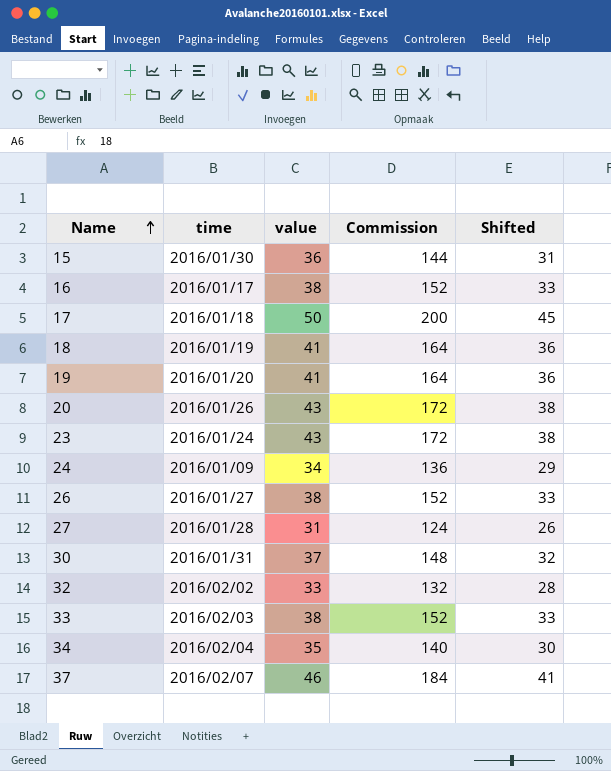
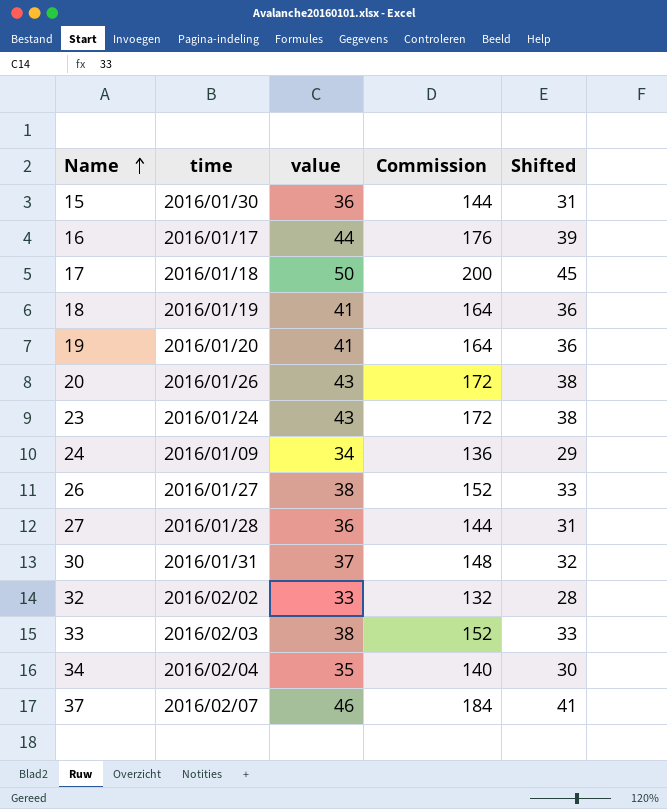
16 | value: 38 -> 44
16 | Commission: 152 -> 176
16 | Shifted: 33 -> 39
27 | value: 31 -> 36
27 | Commission: 124 -> 144
27 | Shifted: 26 -> 31

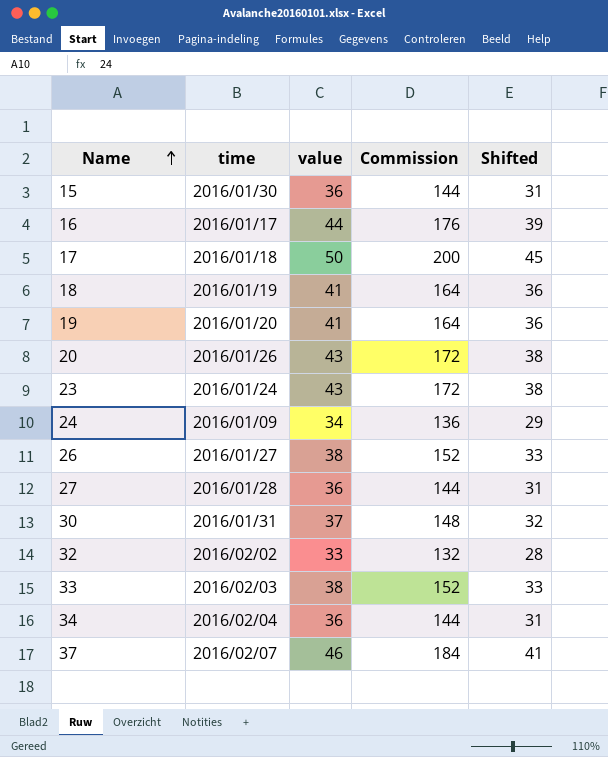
34 | value: 35 -> 36
34 | Commission: 140 -> 144
34 | Shifted: 30 -> 31

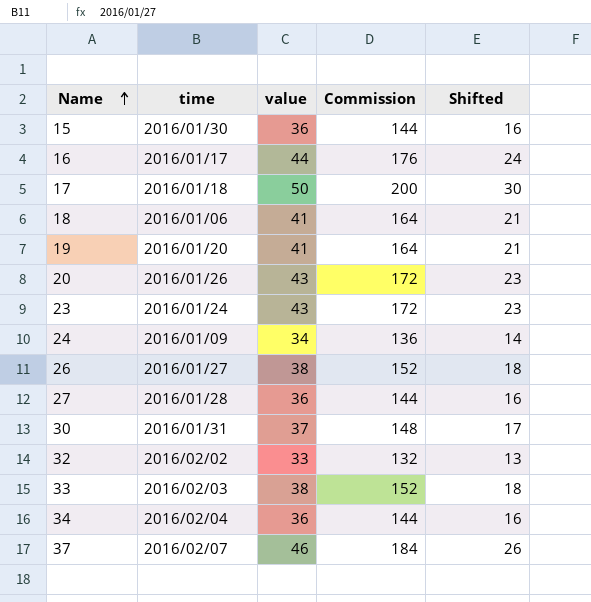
column Shifted | formula: [value] - 5 -> [value] - 20
18 | time: 2016/01/19 -> 2016/01/06

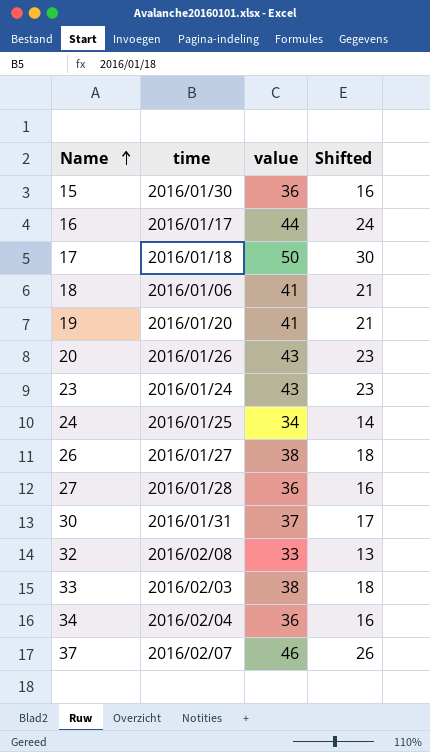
column Commission | formula: [value] * 4 -> none
24 | time: 2016/01/09 -> 2016/01/25
32 | time: 2016/02/02 -> 2016/02/08

